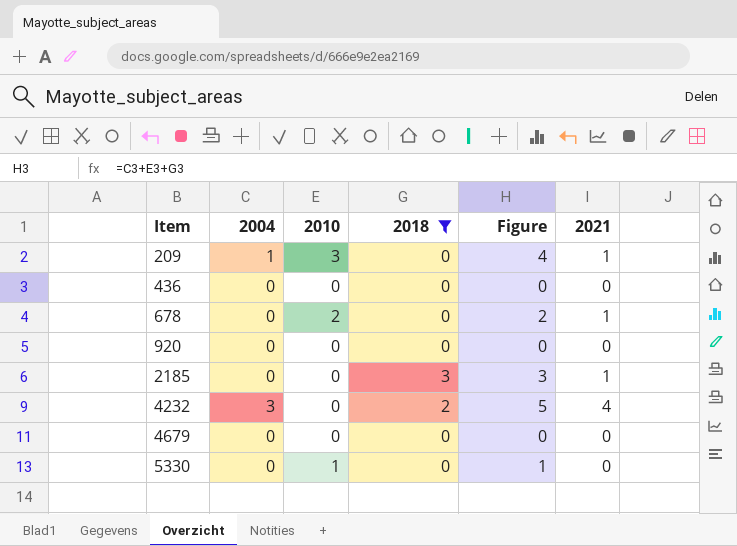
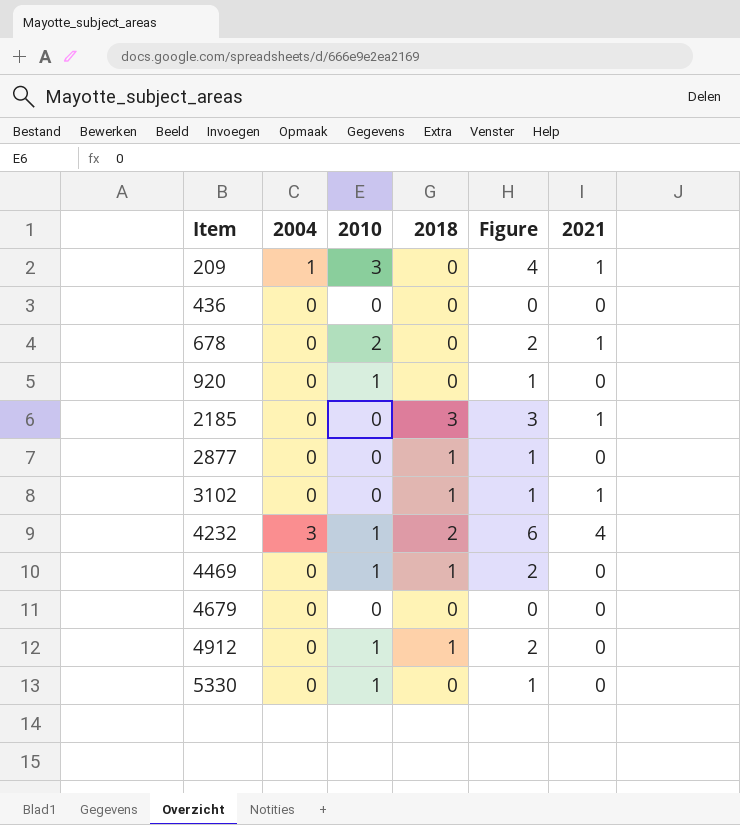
filter: 2018 != 1 -> none
920 | 2010: 0 -> 1
920 | Figure: 0 -> 1
4232 | 2010: 0 -> 1
4232 | Figure: 5 -> 6

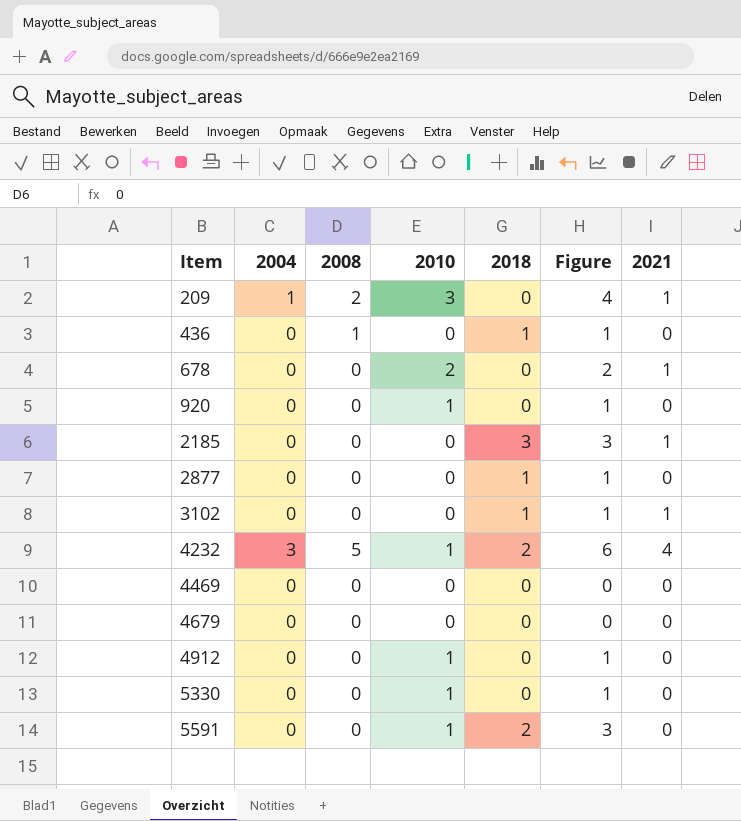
column 2008 | position: none -> 3
436 | 2018: 0 -> 1
436 | Figure: 0 -> 1
4469 | 2010: 1 -> 0
4469 | 2018: 1 -> 0
4469 | Figure: 2 -> 0
4912 | 2018: 1 -> 0
4912 | Figure: 2 -> 1
row 5591: none -> 0 | 0 | 1 | 2 | 3 | 0

